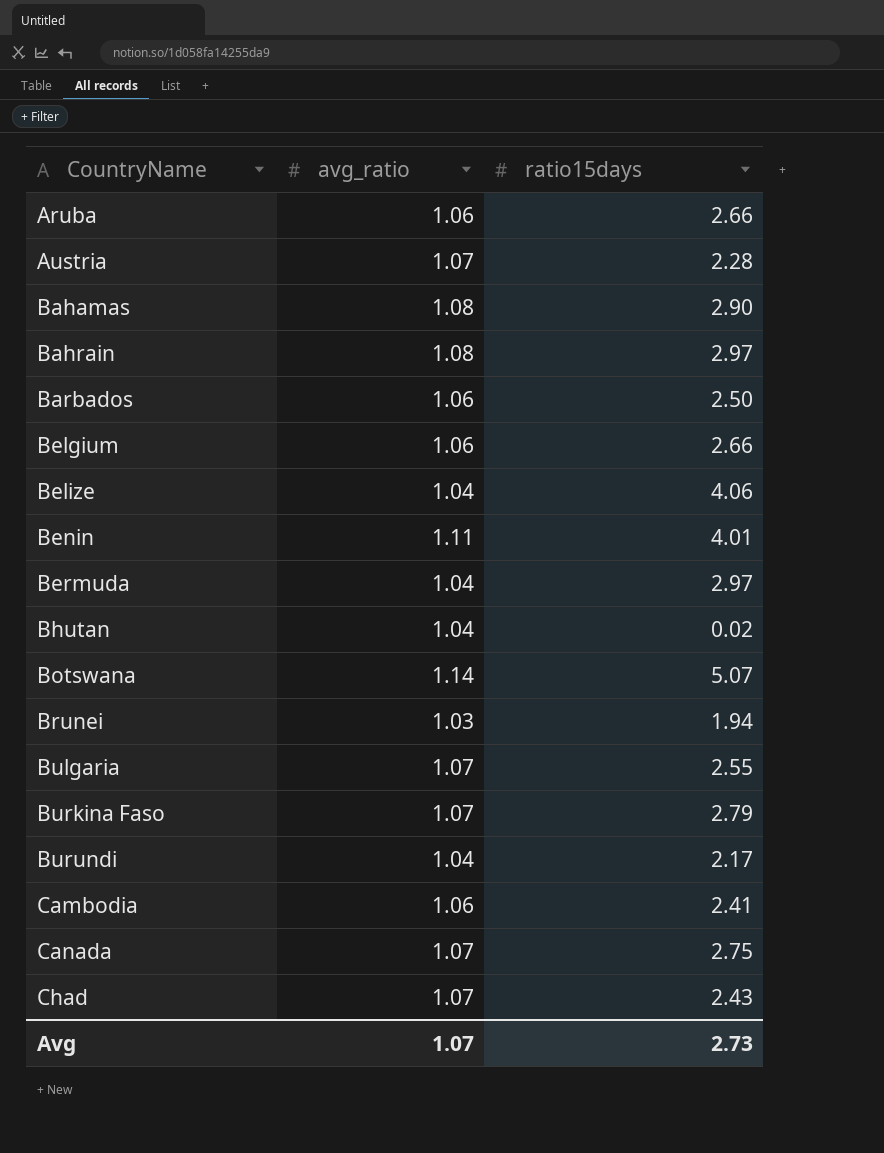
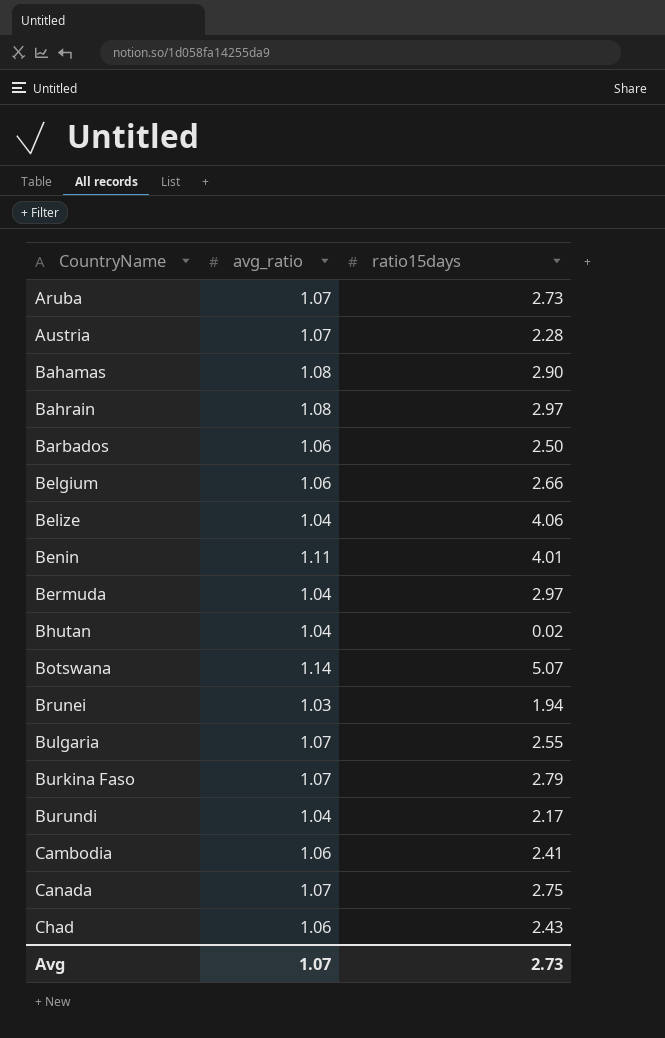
Aruba | avg_ratio: 1.06 -> 1.07
Aruba | ratio15days: 2.66 -> 2.73
Chad | avg_ratio: 1.07 -> 1.06

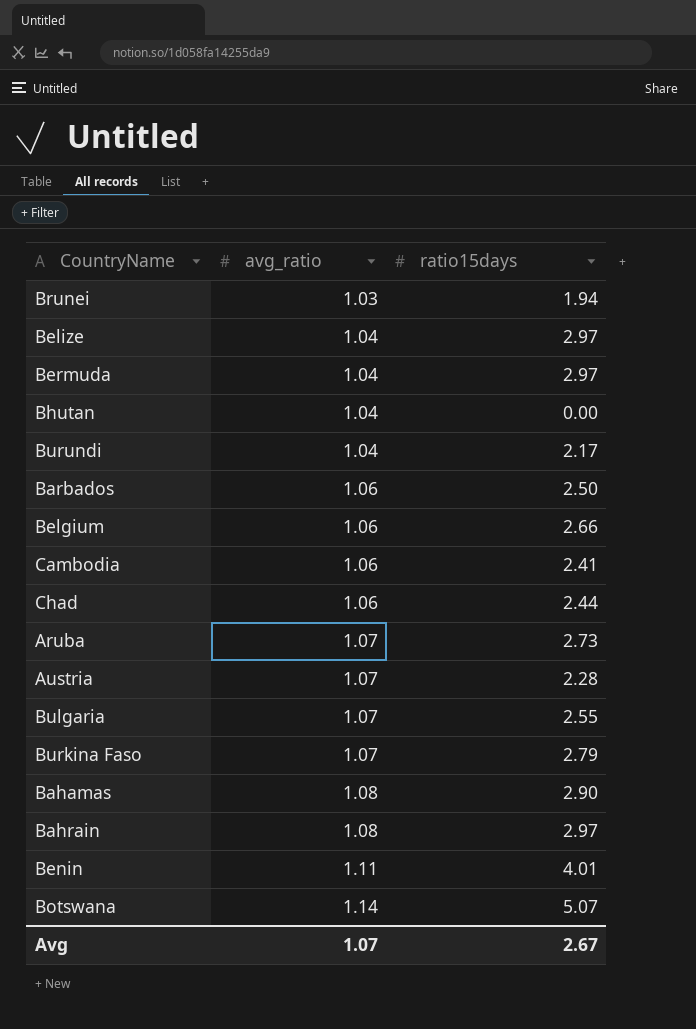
row order: CountryName ascending -> avg_ratio ascending
row Canada: 1.07 | 2.75 -> none
Belize | ratio15days: 4.06 -> 2.97
Bhutan | ratio15days: 0.02 -> 0.00
Chad | ratio15days: 2.43 -> 2.44
Avg | ratio15days: 2.73 -> 2.67

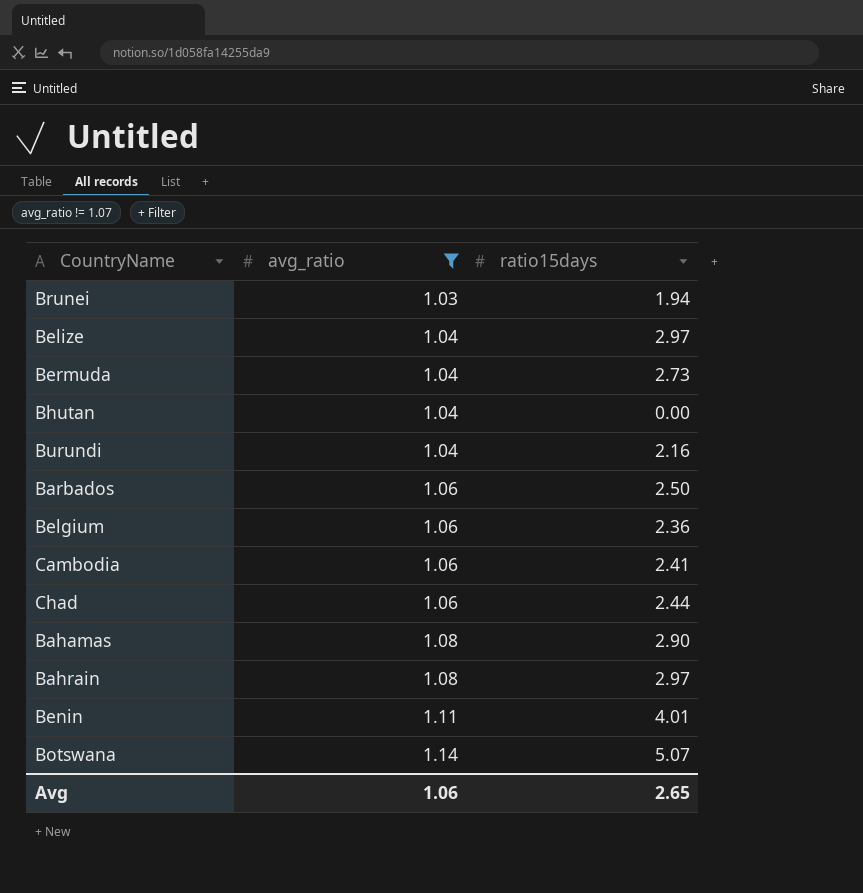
filter: none -> avg_ratio != 1.07
Bermuda | ratio15days: 2.97 -> 2.73
Burundi | ratio15days: 2.17 -> 2.16
Belgium | ratio15days: 2.66 -> 2.36
Avg | avg_ratio: 1.07 -> 1.06
Avg | ratio15days: 2.67 -> 2.65

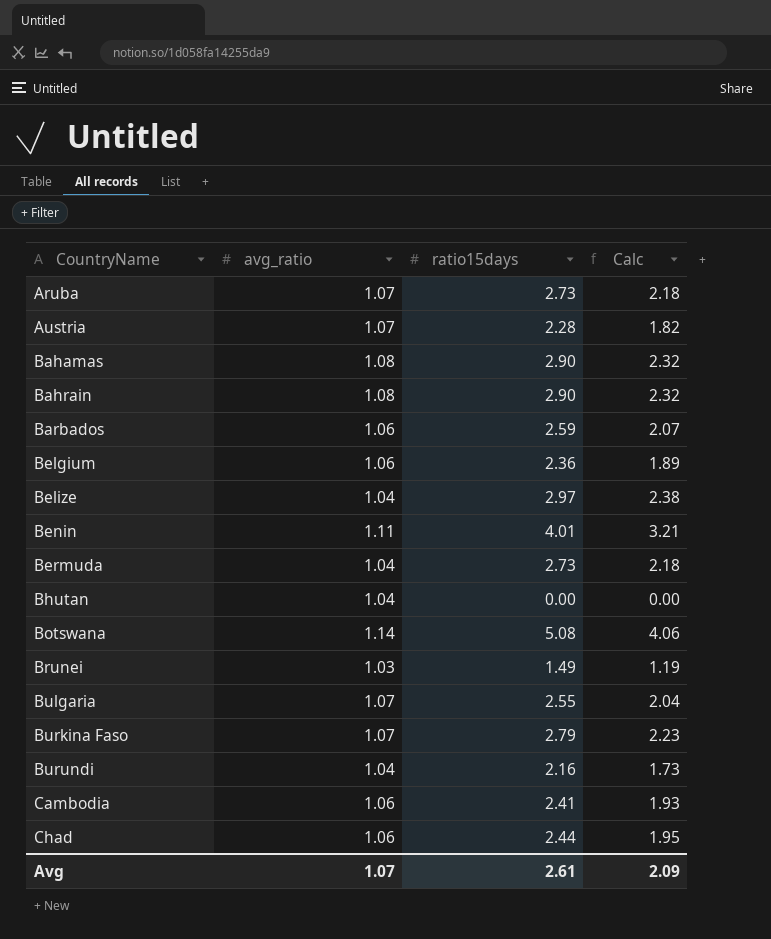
filter: avg_ratio != 1.07 -> none
row order: avg_ratio ascending -> CountryName ascending
column Calc | formula: none -> [ratio15days] * 0.8
Bahrain | ratio15days: 2.97 -> 2.90
Barbados | ratio15days: 2.50 -> 2.59
Botswana | ratio15days: 5.07 -> 5.08
Brunei | ratio15days: 1.94 -> 1.49
Avg | avg_ratio: 1.06 -> 1.07
Avg | ratio15days: 2.65 -> 2.61

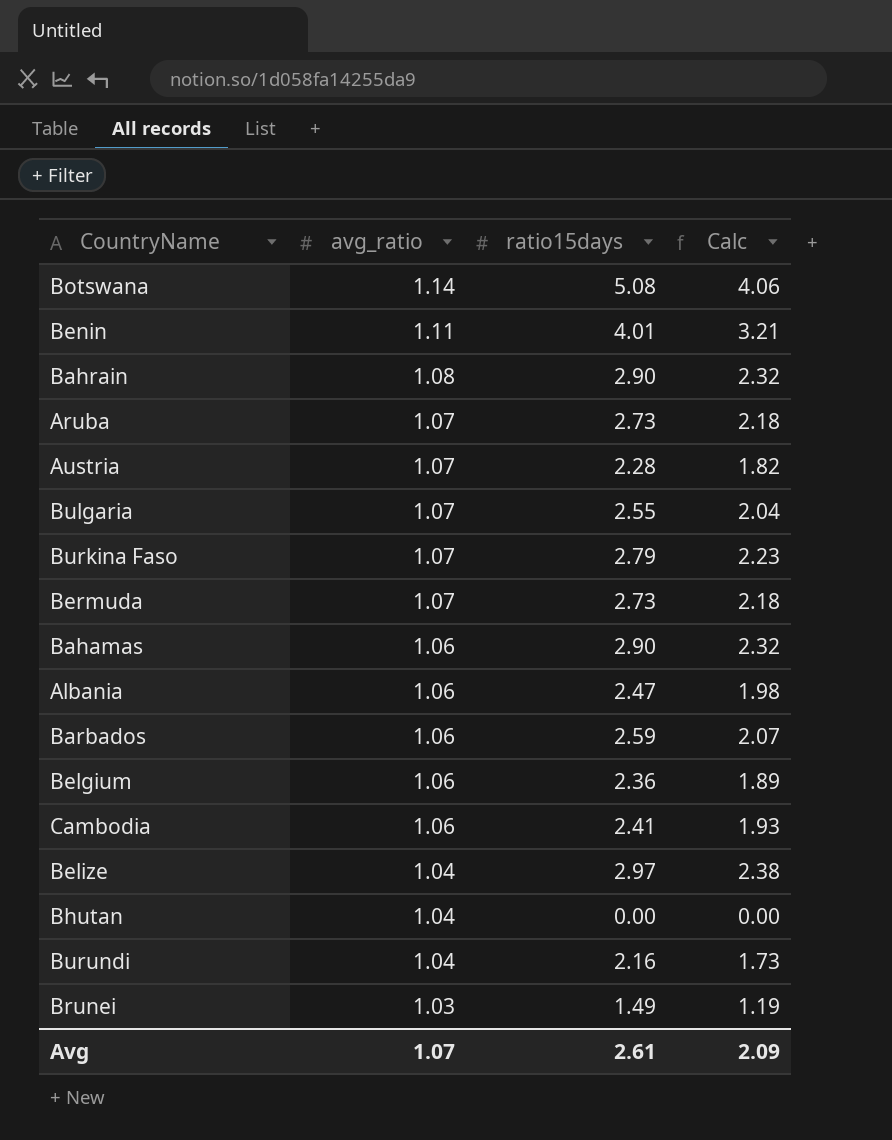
row order: CountryName ascending -> avg_ratio descending
row Chad: 1.06 | 2.44 | 1.95 -> none
Bermuda | avg_ratio: 1.04 -> 1.07
Bahamas | avg_ratio: 1.08 -> 1.06
row Albania: none -> 1.06 | 2.47 | 1.98

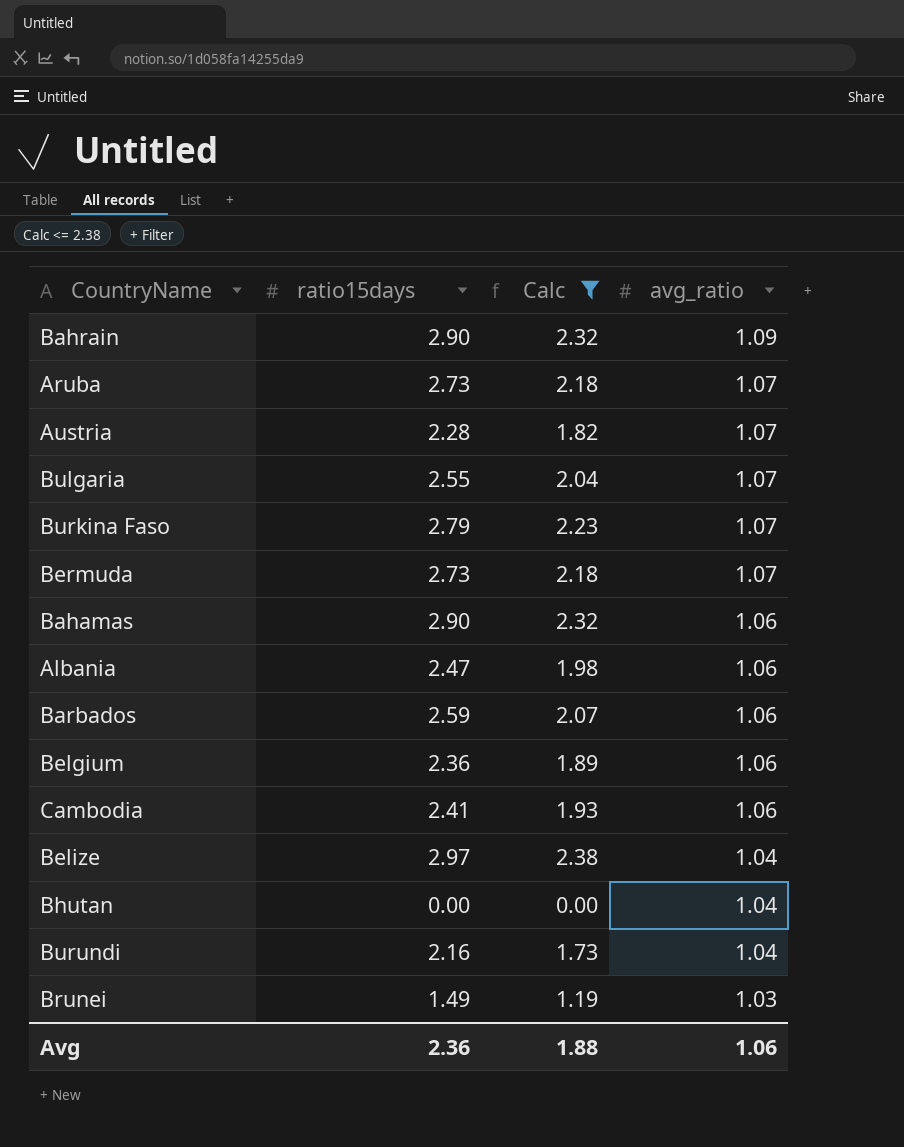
filter: none -> Calc <= 2.38
column avg_ratio | position: 2 -> 4
Bahrain | avg_ratio: 1.08 -> 1.09
Avg | ratio15days: 2.61 -> 2.36
Avg | Calc: 2.09 -> 1.88
Avg | avg_ratio: 1.07 -> 1.06

